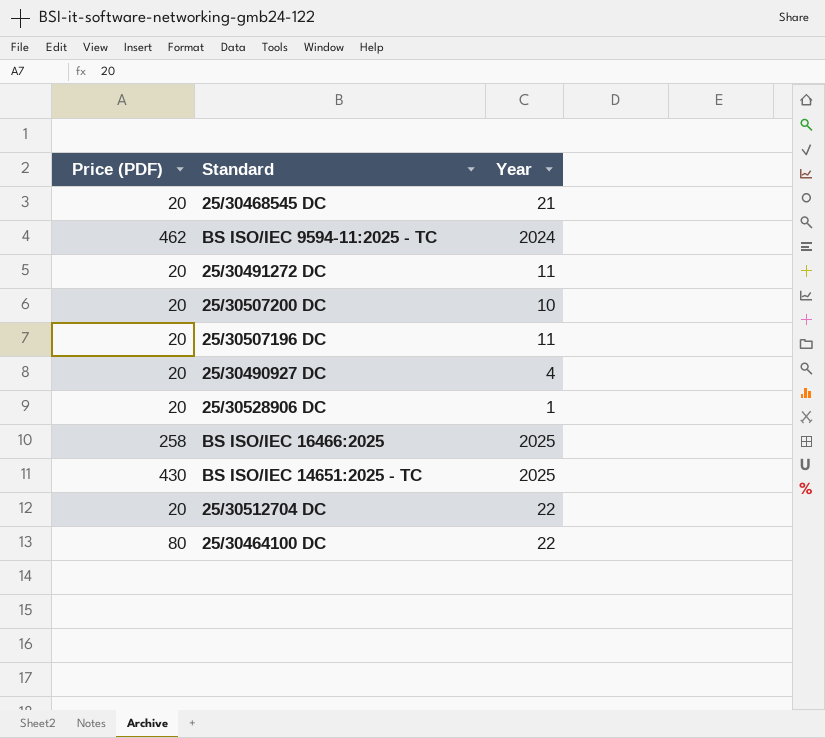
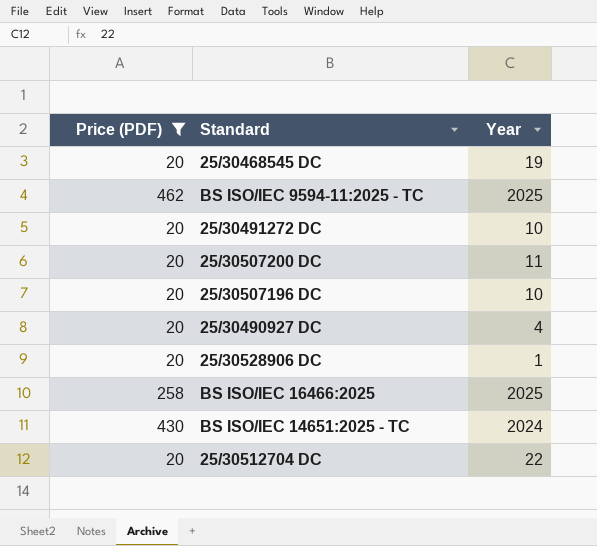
filter: none -> Price (PDF) != 80
25/30468545 DC | Year: 21 -> 19
BS ISO/IEC 9594-11:2025 - TC | Year: 2024 -> 2025
25/30491272 DC | Year: 11 -> 10
25/30507200 DC | Year: 10 -> 11
25/30507196 DC | Year: 11 -> 10
BS ISO/IEC 14651:2025 - TC | Year: 2025 -> 2024

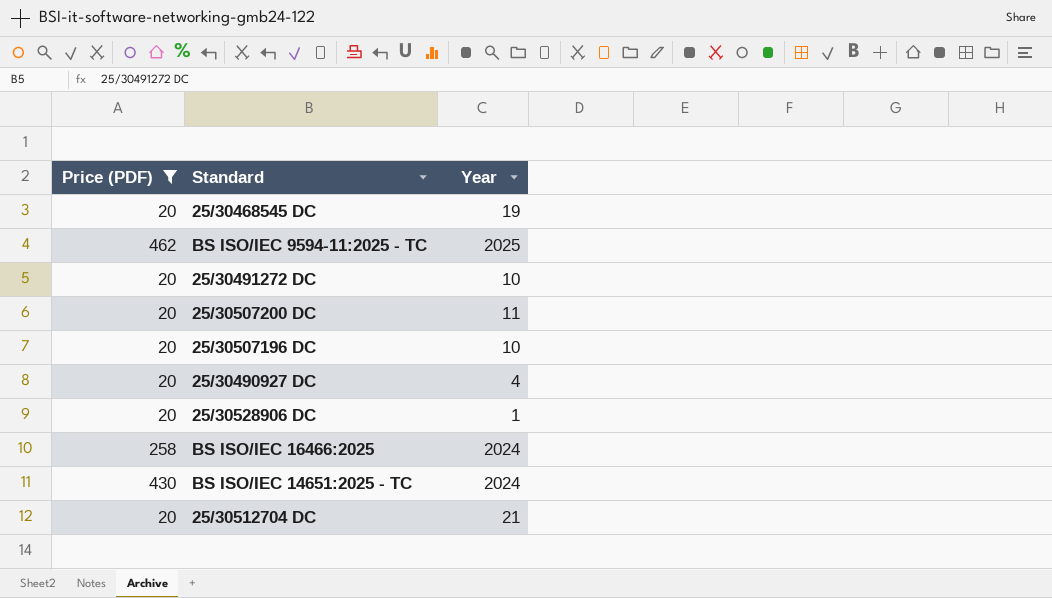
BS ISO/IEC 16466:2025 | Year: 2025 -> 2024
25/30512704 DC | Year: 22 -> 21

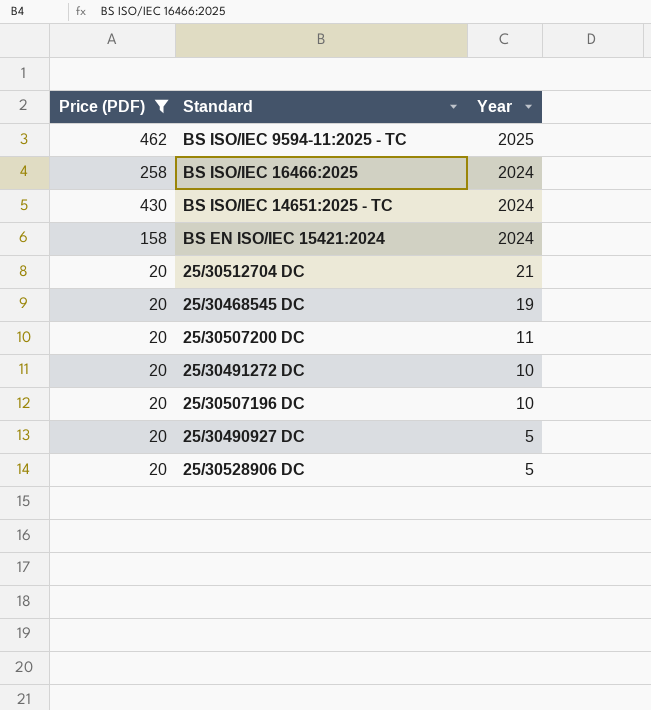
row order: none -> Year descending
row BS EN ISO/IEC 15421:2024: none -> 158 | 2024
25/30490927 DC | Year: 4 -> 5
25/30528906 DC | Year: 1 -> 5

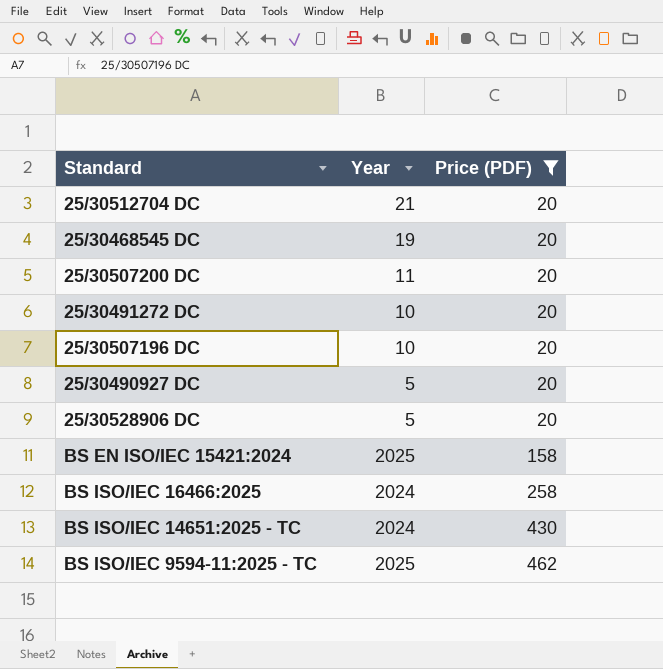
row order: Year descending -> Price (PDF) ascending
column Price (PDF) | position: 1 -> 3
BS EN ISO/IEC 15421:2024 | Year: 2024 -> 2025

